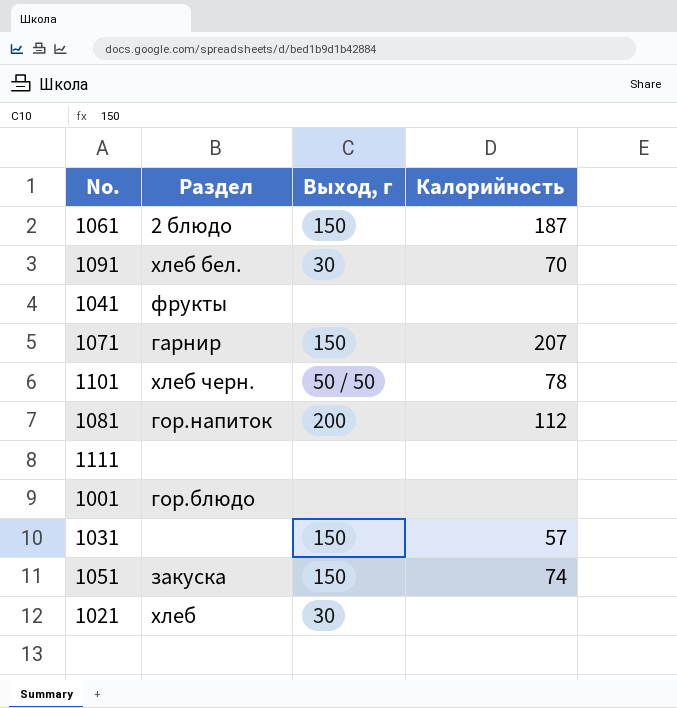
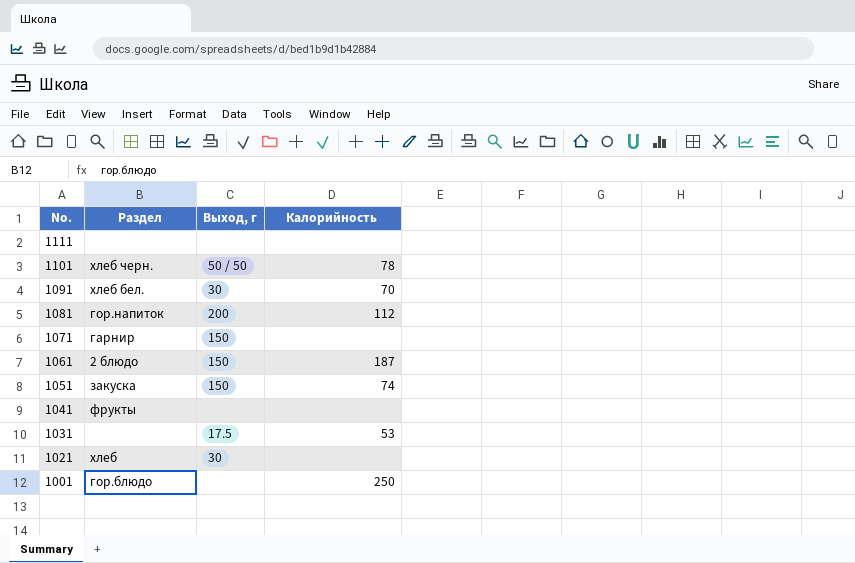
row order: none -> No. descending
1071 | Калорийность: 207 -> none
1031 | Выход, г: 150 -> 17.5
1031 | Калорийность: 57 -> 53
1001 | Калорийность: none -> 250

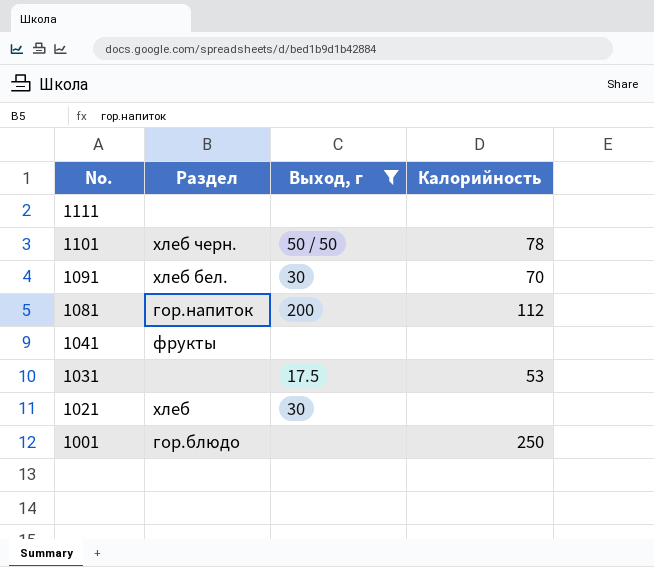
filter: none -> Выход, г != 150

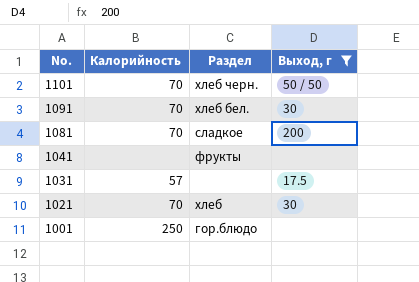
column Калорийность | position: 4 -> 2
row 1111: none | none | none -> none
1101 | Калорийность: 78 -> 70
1081 | Калорийность: 112 -> 70
1081 | Раздел: гор.напиток -> сладкое
1031 | Калорийность: 53 -> 57
1021 | Калорийность: none -> 70

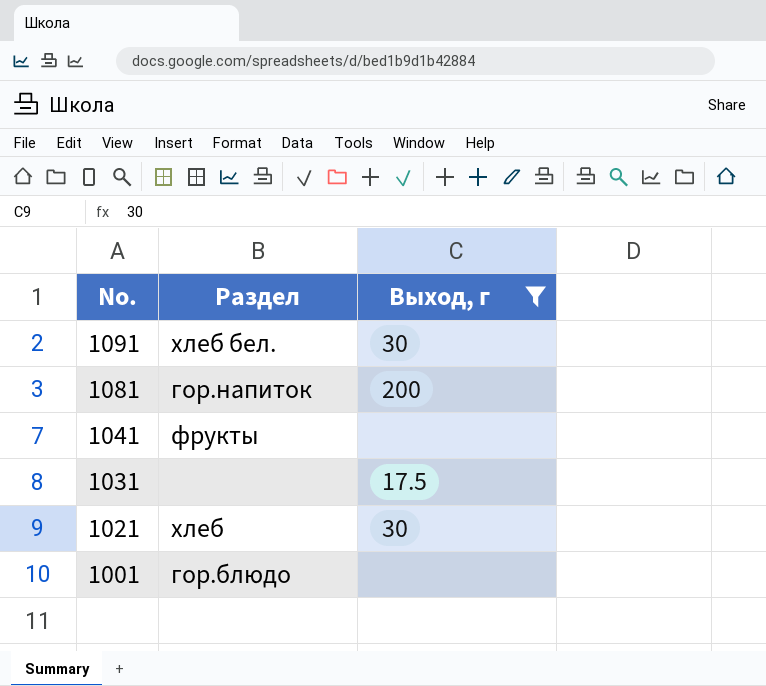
column Калорийность | position: 2 -> none
row 1101: 70 | хлеб черн. | 50 / 50 -> none
1081 | Раздел: сладкое -> гор.напиток

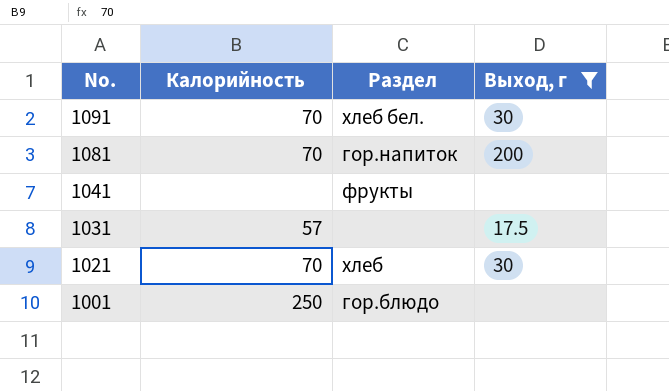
column Калорийность | position: none -> 2

